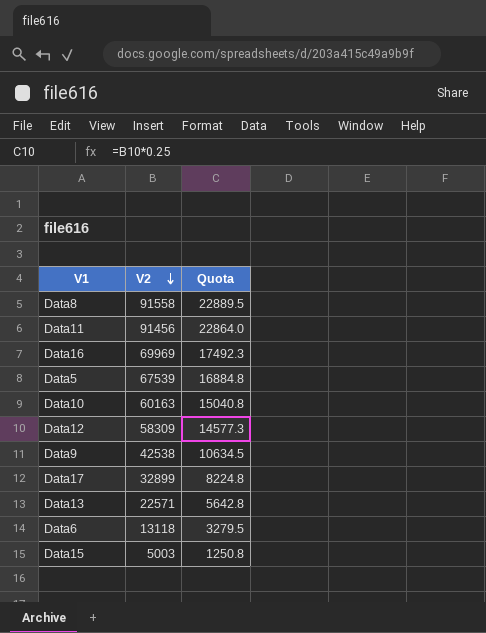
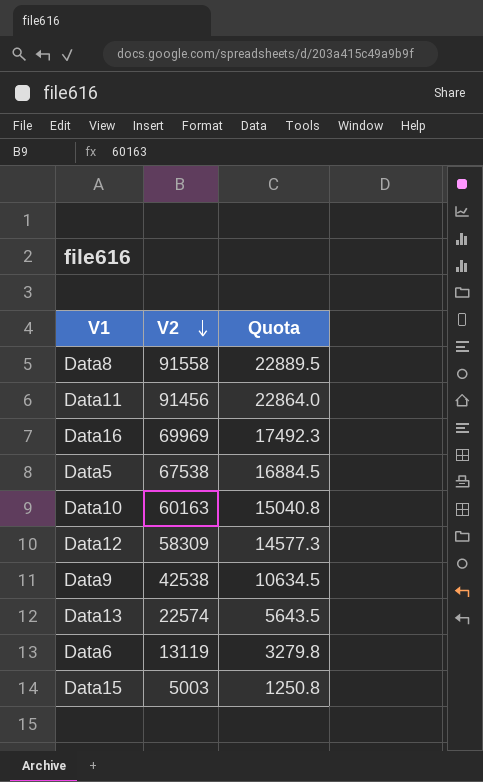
row Data17: 32899 | 8224.8 -> none
Data5 | V2: 67539 -> 67538
Data5 | Quota: 16884.8 -> 16884.5
Data13 | V2: 22571 -> 22574
Data13 | Quota: 5642.8 -> 5643.5
Data6 | V2: 13118 -> 13119
Data6 | Quota: 3279.5 -> 3279.8

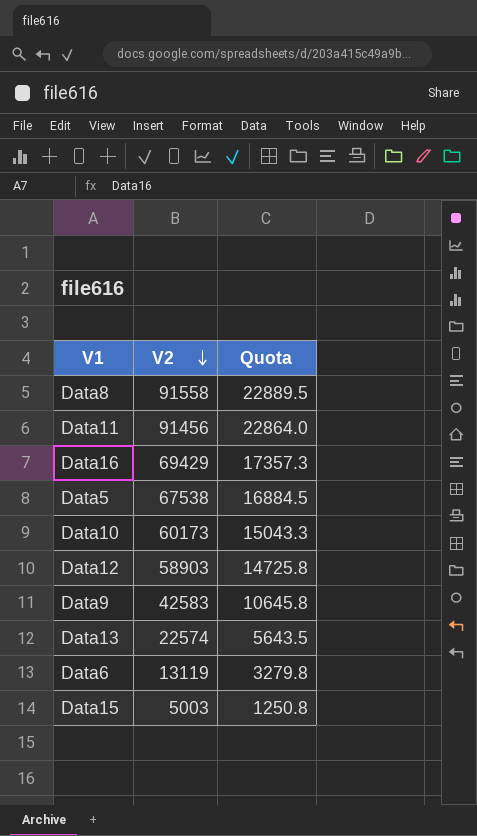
Data16 | V2: 69969 -> 69429
Data16 | Quota: 17492.3 -> 17357.3
Data10 | V2: 60163 -> 60173
Data10 | Quota: 15040.8 -> 15043.3
Data12 | V2: 58309 -> 58903
Data12 | Quota: 14577.3 -> 14725.8
Data9 | V2: 42538 -> 42583
Data9 | Quota: 10634.5 -> 10645.8

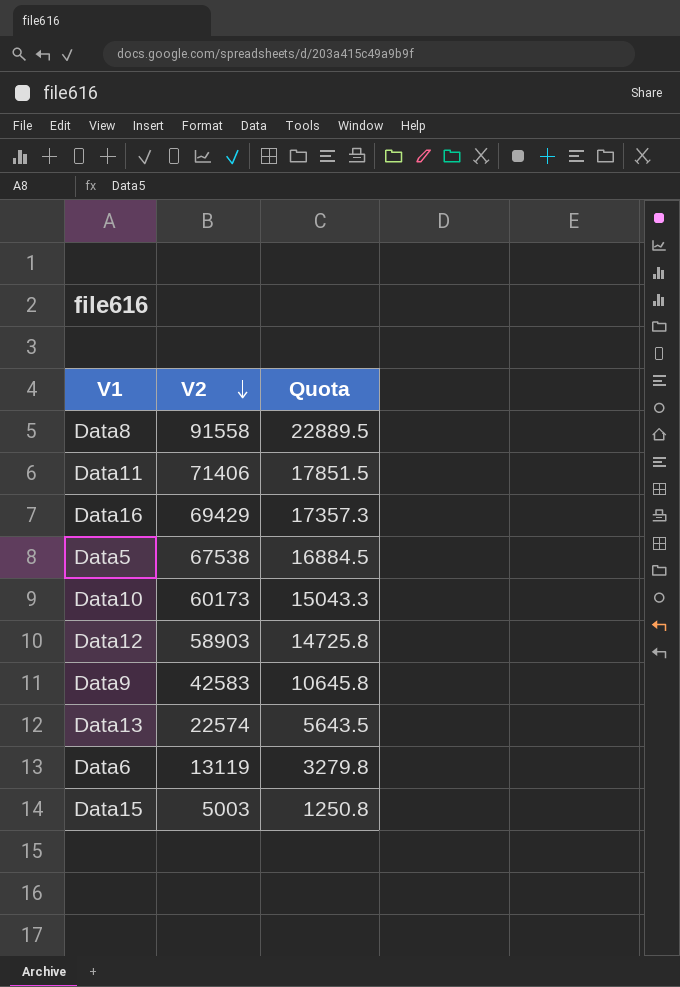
Data11 | V2: 91456 -> 71406
Data11 | Quota: 22864.0 -> 17851.5

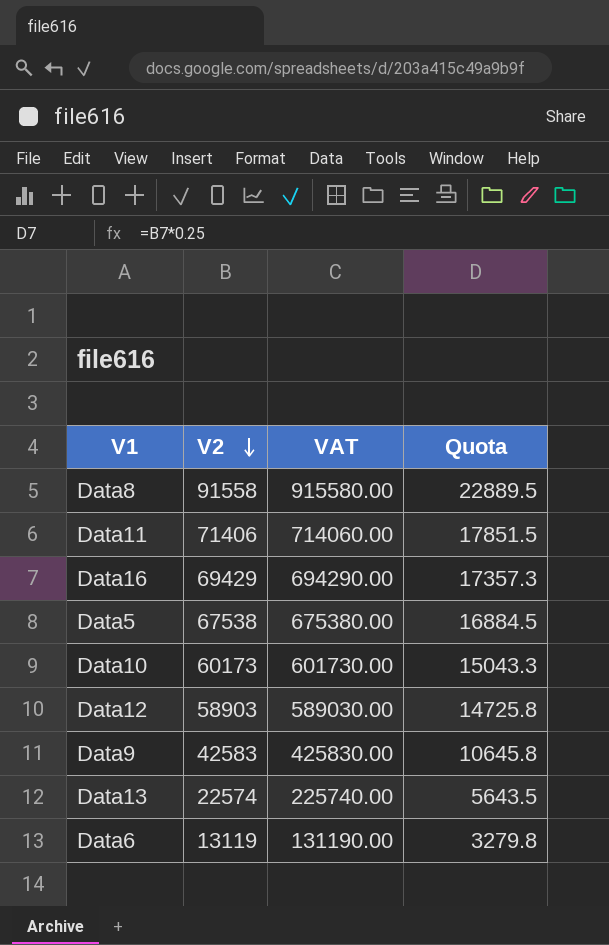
column VAT | formula: none -> [V2] * 10
row Data15: 5003 | 1250.8 -> none

